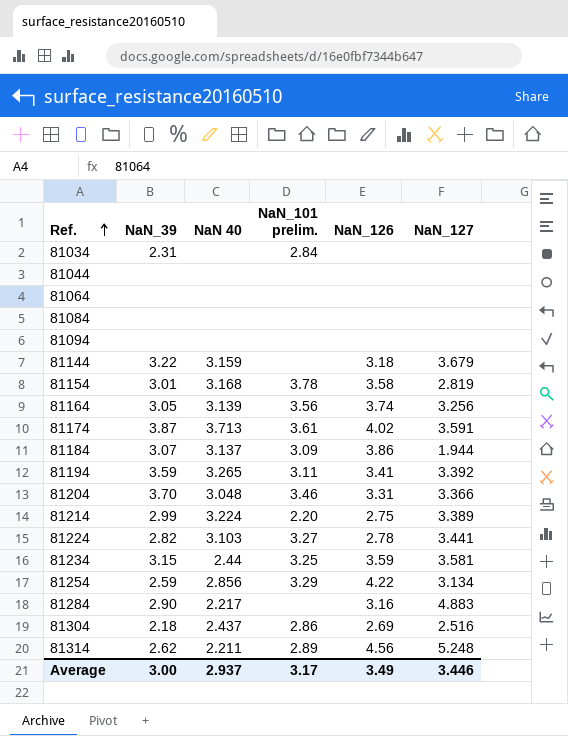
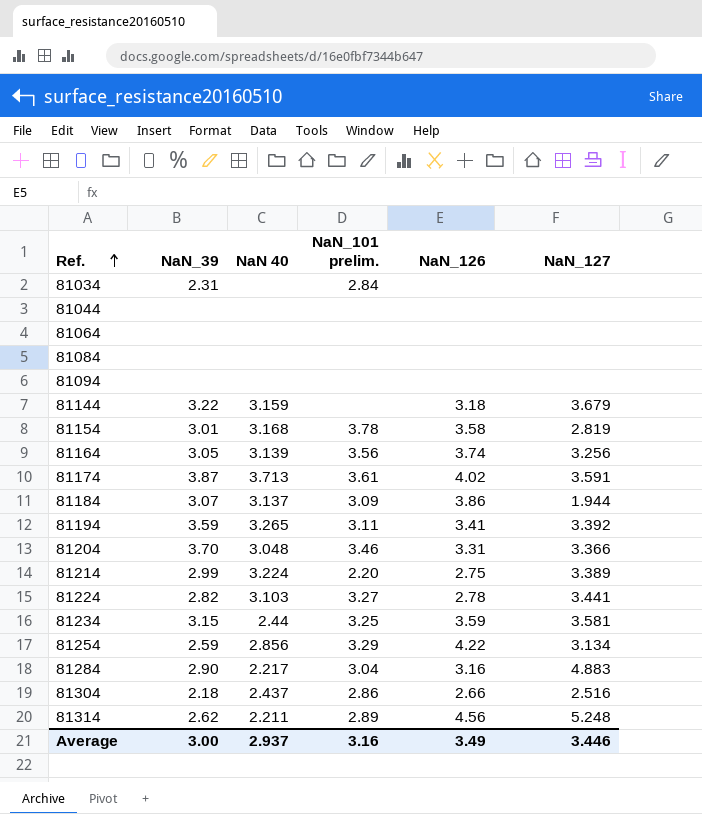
81284 | NaN_101 prelim.: none -> 3.04
81304 | NaN_126: 2.69 -> 2.66
Average | NaN_101 prelim.: 3.17 -> 3.16

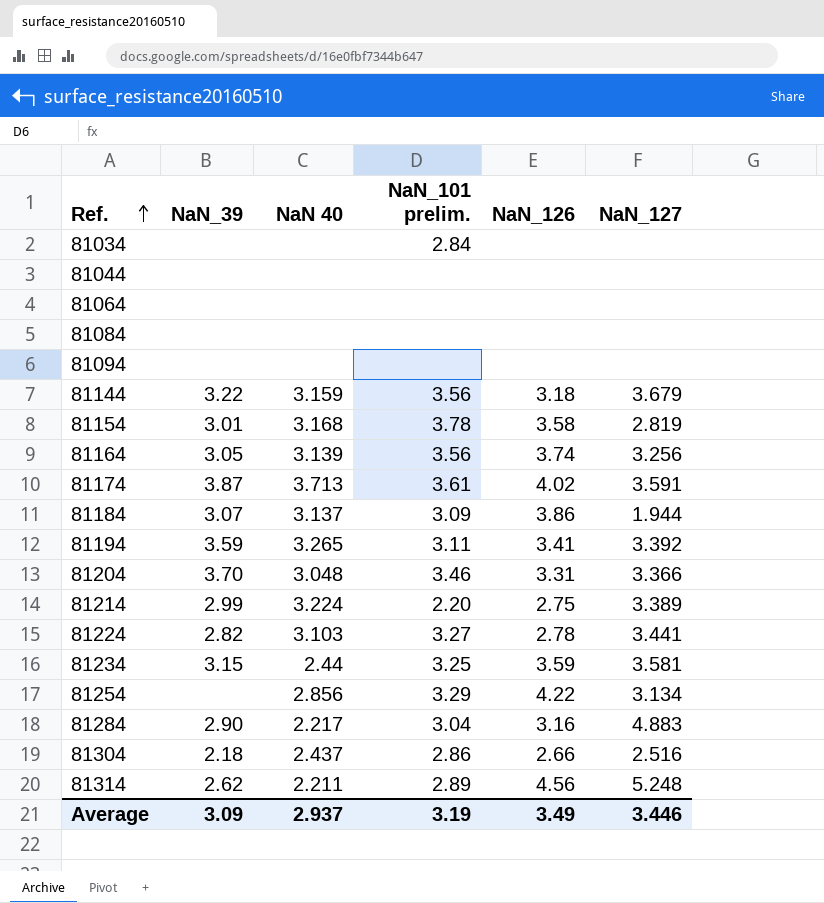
81034 | NaN_39: 2.31 -> none
81144 | NaN_101 prelim.: none -> 3.56
81254 | NaN_39: 2.59 -> none
Average | NaN_39: 3.00 -> 3.09
Average | NaN_101 prelim.: 3.16 -> 3.19

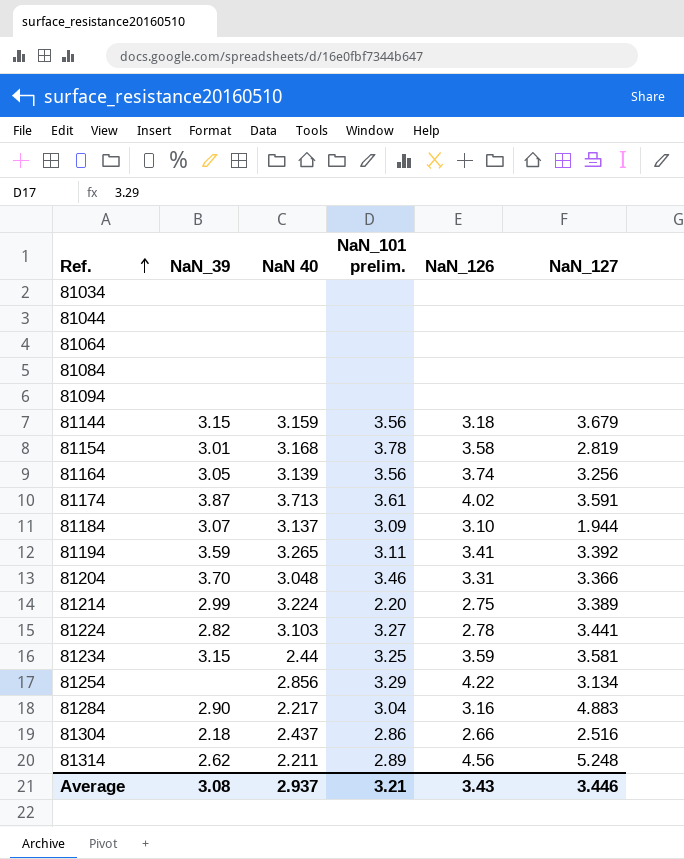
81034 | NaN_101 prelim.: 2.84 -> none
81144 | NaN_39: 3.22 -> 3.15
81184 | NaN_126: 3.86 -> 3.10
Average | NaN_39: 3.09 -> 3.08
Average | NaN_101 prelim.: 3.19 -> 3.21
Average | NaN_126: 3.49 -> 3.43

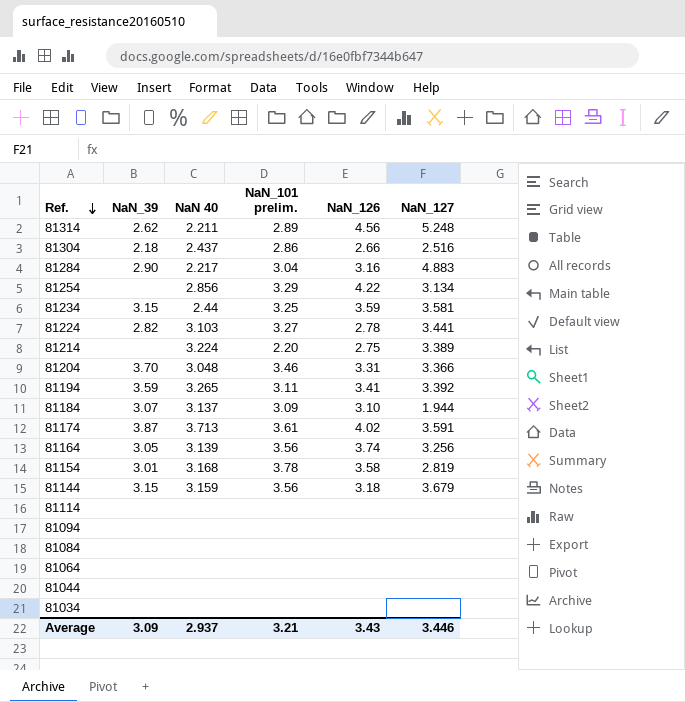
row order: Ref. ascending -> Ref. descending
81214 | NaN_39: 2.99 -> none
row 81114: none -> none | none | none | none | none
Average | NaN_39: 3.08 -> 3.09

